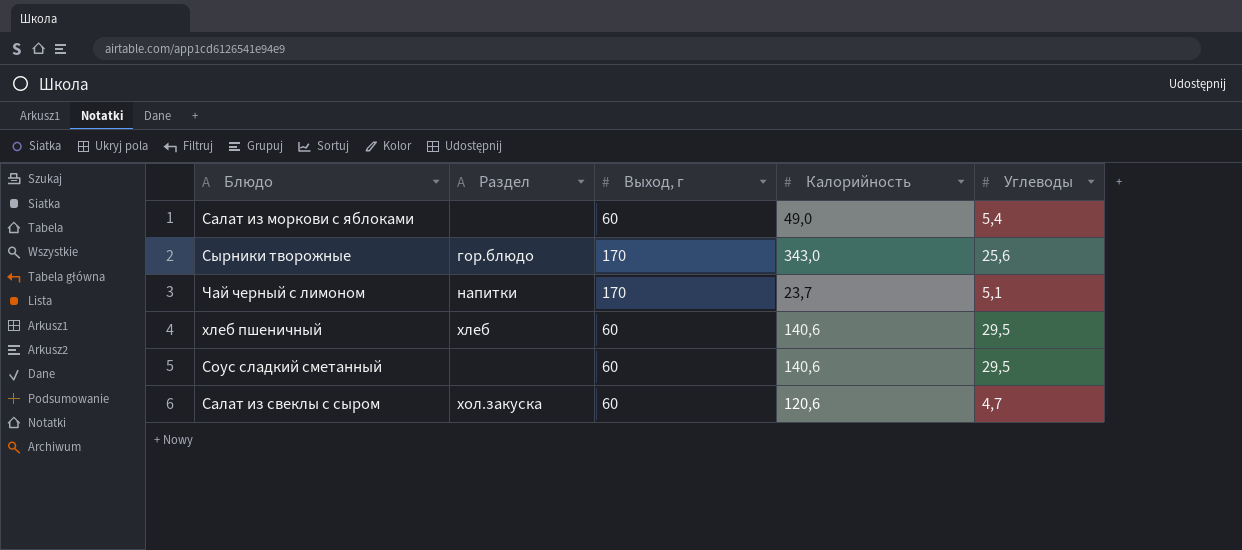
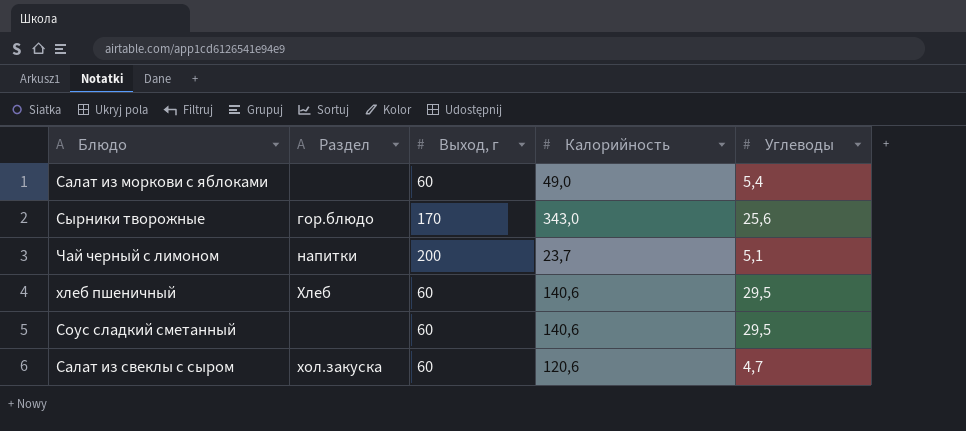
Чай черный с лимоном | Выход, г: 170 -> 200
хлеб пшеничный | Раздел: хлеб -> Хлеб

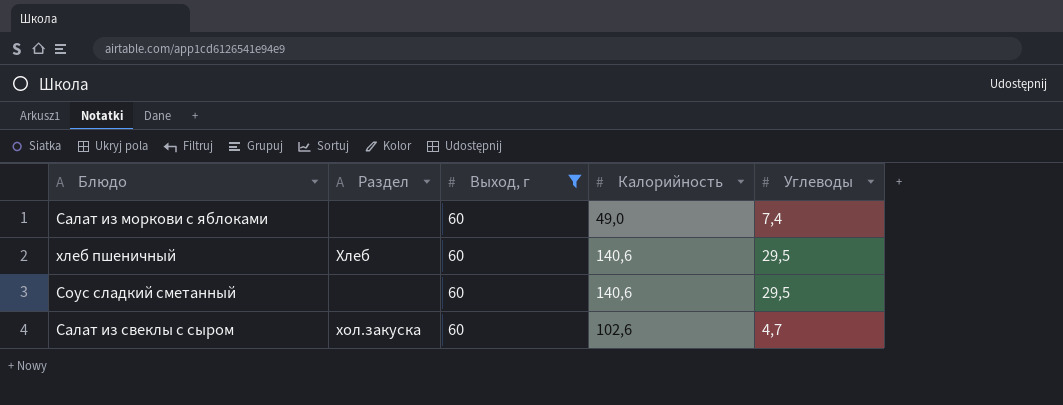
filter: none -> Выход, г = 60
Салат из моркови с яблоками | Углеводы: 5,4 -> 7,4
Салат из свеклы с сыром | Калорийность: 120,6 -> 102,6

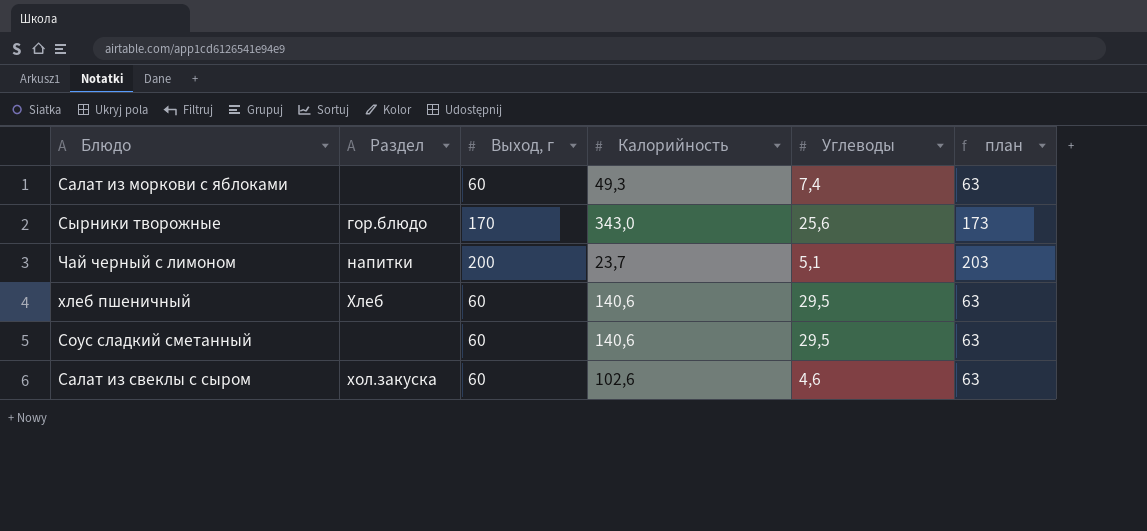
filter: Выход, г = 60 -> none
column план | formula: none -> [Выход, г] + 3
Салат из моркови с яблоками | Калорийность: 49,0 -> 49,3
Салат из свеклы с сыром | Углеводы: 4,7 -> 4,6

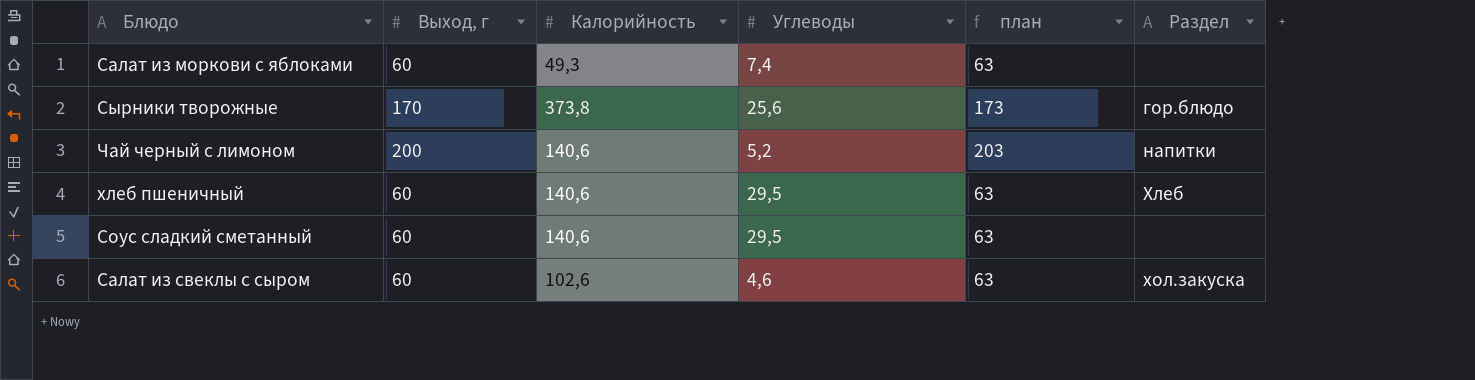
column Раздел | position: 2 -> 6
Сырники творожные | Калорийность: 343,0 -> 373,8
Чай черный с лимоном | Калорийность: 23,7 -> 140,6
Чай черный с лимоном | Углеводы: 5,1 -> 5,2

